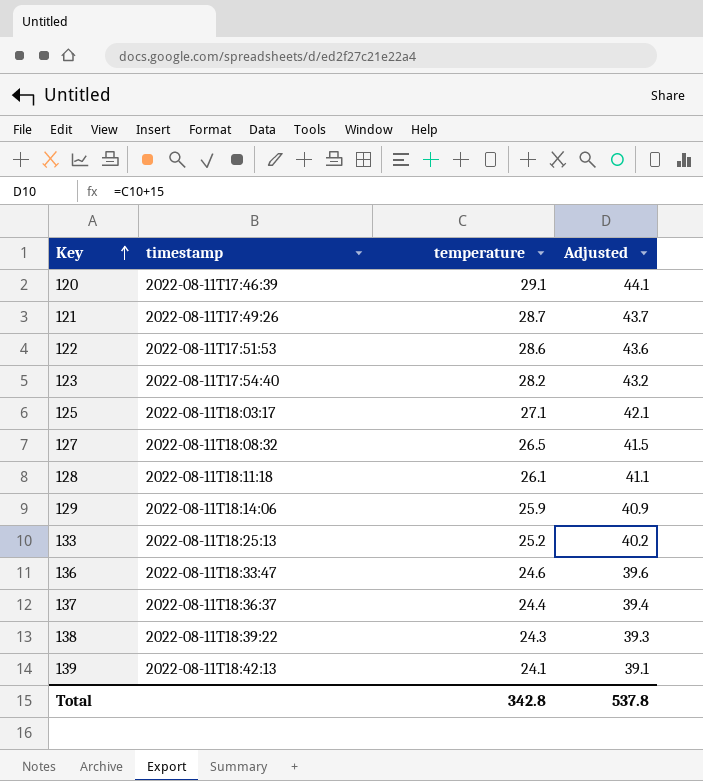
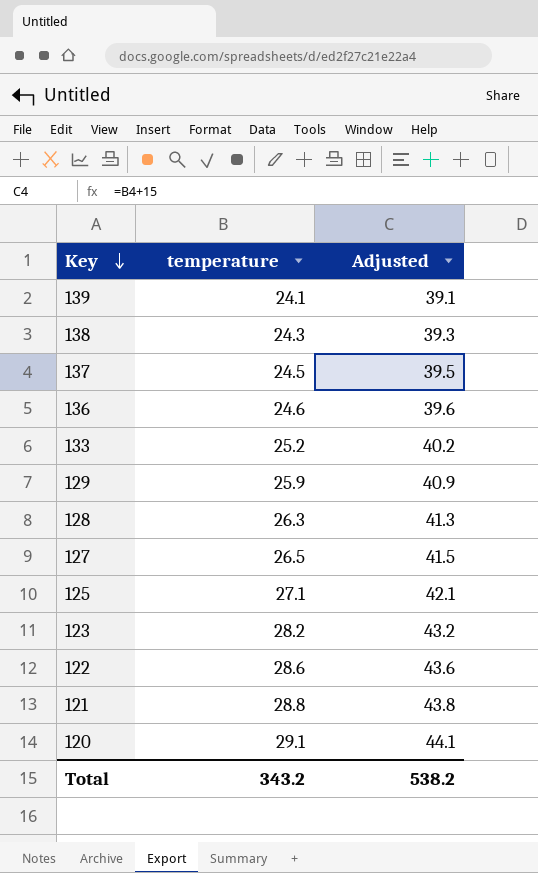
row order: Key ascending -> Key descending
column timestamp | position: 2 -> none
137 | temperature: 24.4 -> 24.5
137 | Adjusted: 39.4 -> 39.5
128 | temperature: 26.1 -> 26.3
128 | Adjusted: 41.1 -> 41.3
121 | temperature: 28.7 -> 28.8
121 | Adjusted: 43.7 -> 43.8
Total | temperature: 342.8 -> 343.2
Total | Adjusted: 537.8 -> 538.2

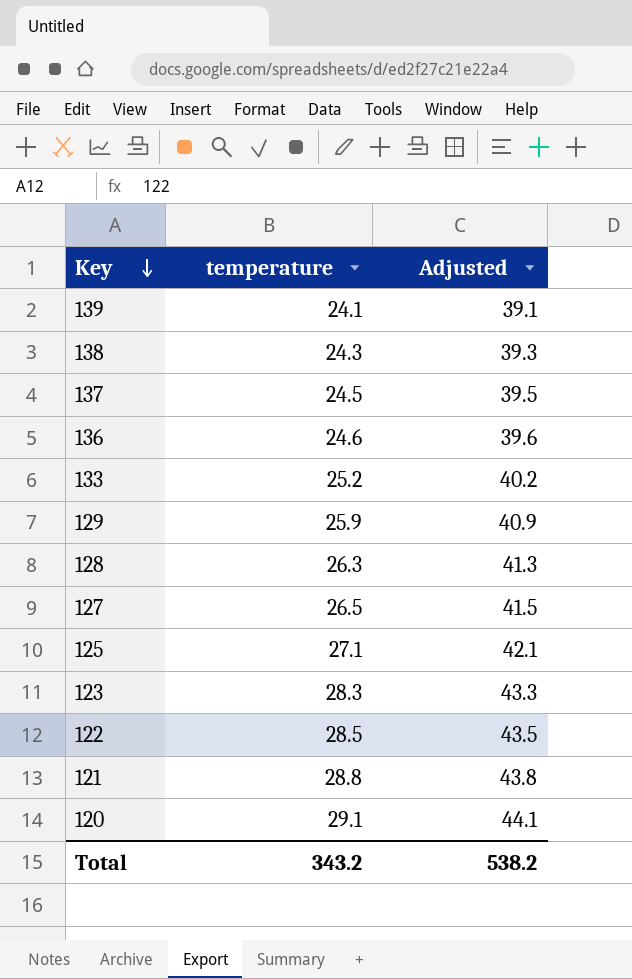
123 | temperature: 28.2 -> 28.3
123 | Adjusted: 43.2 -> 43.3
122 | temperature: 28.6 -> 28.5
122 | Adjusted: 43.6 -> 43.5

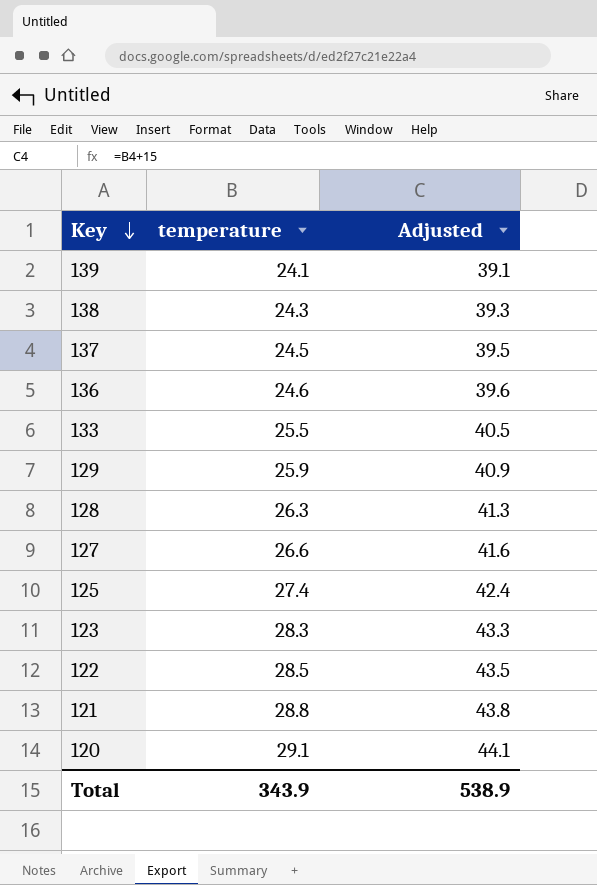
133 | temperature: 25.2 -> 25.5
133 | Adjusted: 40.2 -> 40.5
127 | temperature: 26.5 -> 26.6
127 | Adjusted: 41.5 -> 41.6
125 | temperature: 27.1 -> 27.4
125 | Adjusted: 42.1 -> 42.4
Total | temperature: 343.2 -> 343.9
Total | Adjusted: 538.2 -> 538.9

